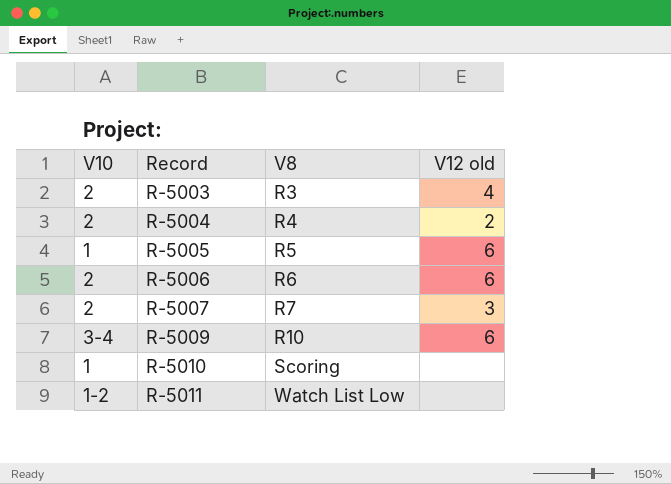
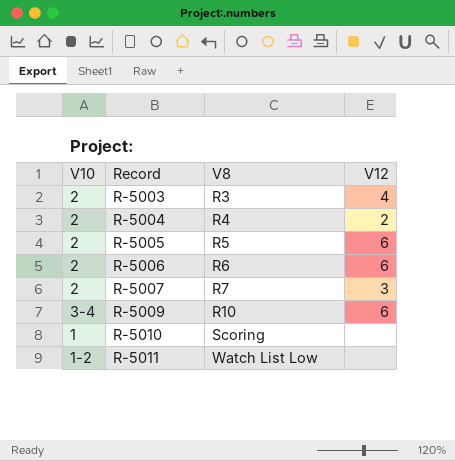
column name: V12 old -> V12
R-5005 | V10: 1 -> 2

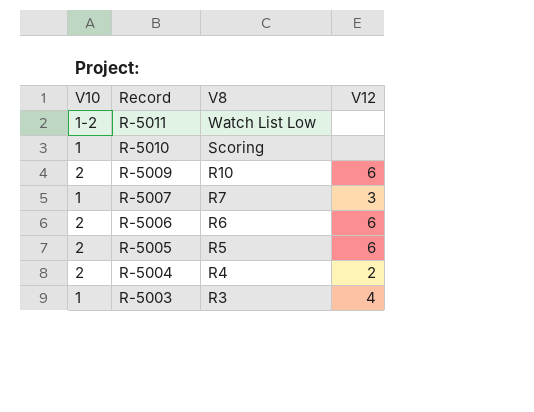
row order: Record ascending -> Record descending
R-5009 | V10: 3-4 -> 2
R-5007 | V10: 2 -> 1
R-5003 | V10: 2 -> 1

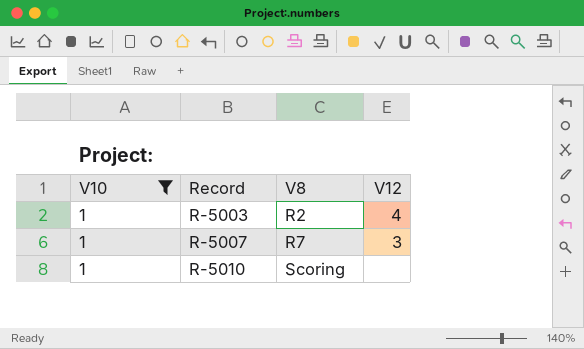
filter: none -> V10 = 1
row order: Record descending -> Record ascending
R-5003 | V8: R3 -> R2

